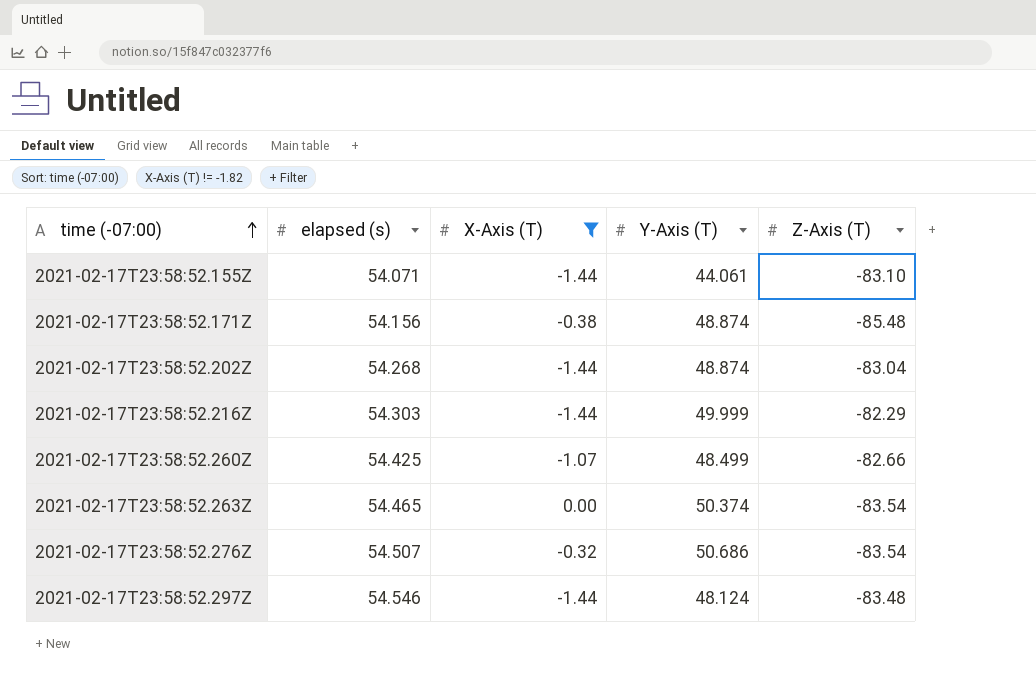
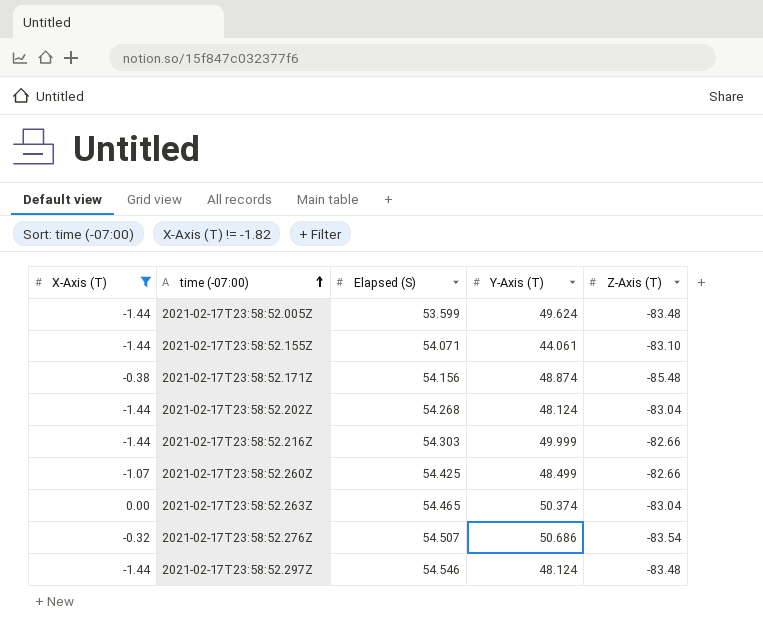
column X-Axis (T) | position: 3 -> 1
column name: elapsed (s) -> Elapsed (S)
row 2021-02-17T23:58:52.005Z: none -> -1.44 | 53.599 | 49.624 | -83.48
2021-02-17T23:58:52.202Z | Y-Axis (T): 48.874 -> 48.124
2021-02-17T23:58:52.216Z | Z-Axis (T): -82.29 -> -82.66
2021-02-17T23:58:52.263Z | Z-Axis (T): -83.54 -> -83.04

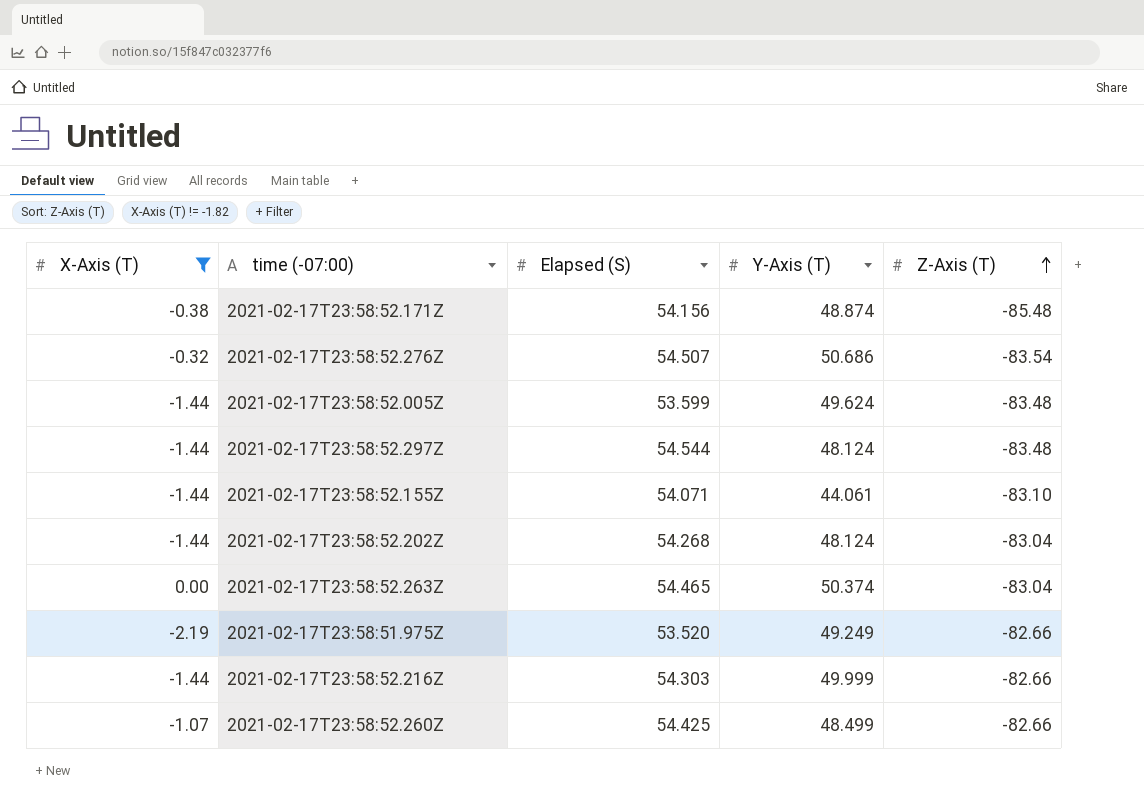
row order: time (-07:00) ascending -> Z-Axis (T) ascending
2021-02-17T23:58:52.297Z | Elapsed (S): 54.546 -> 54.544
row 2021-02-17T23:58:51.975Z: none -> -2.19 | 53.520 | 49.249 | -82.66

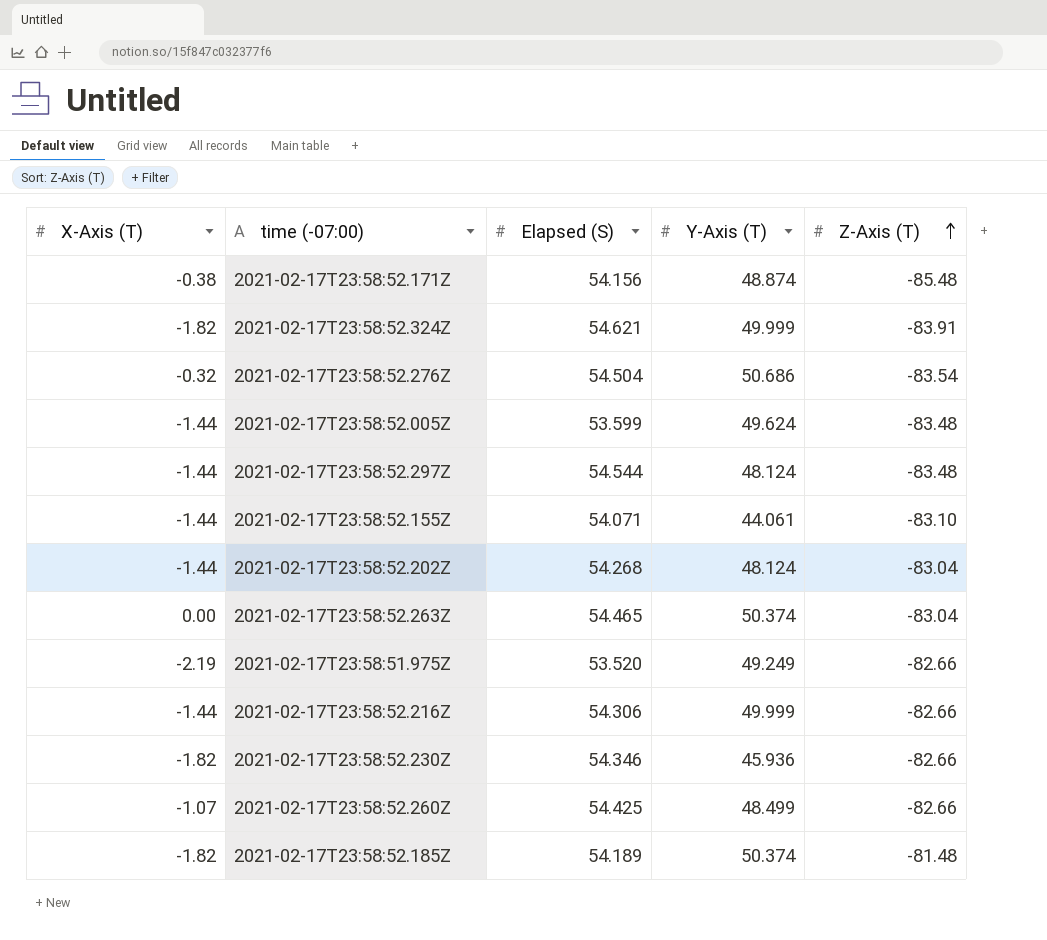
filter: X-Axis (T) != -1.82 -> none
2021-02-17T23:58:52.276Z | Elapsed (S): 54.507 -> 54.504
2021-02-17T23:58:52.216Z | Elapsed (S): 54.303 -> 54.306

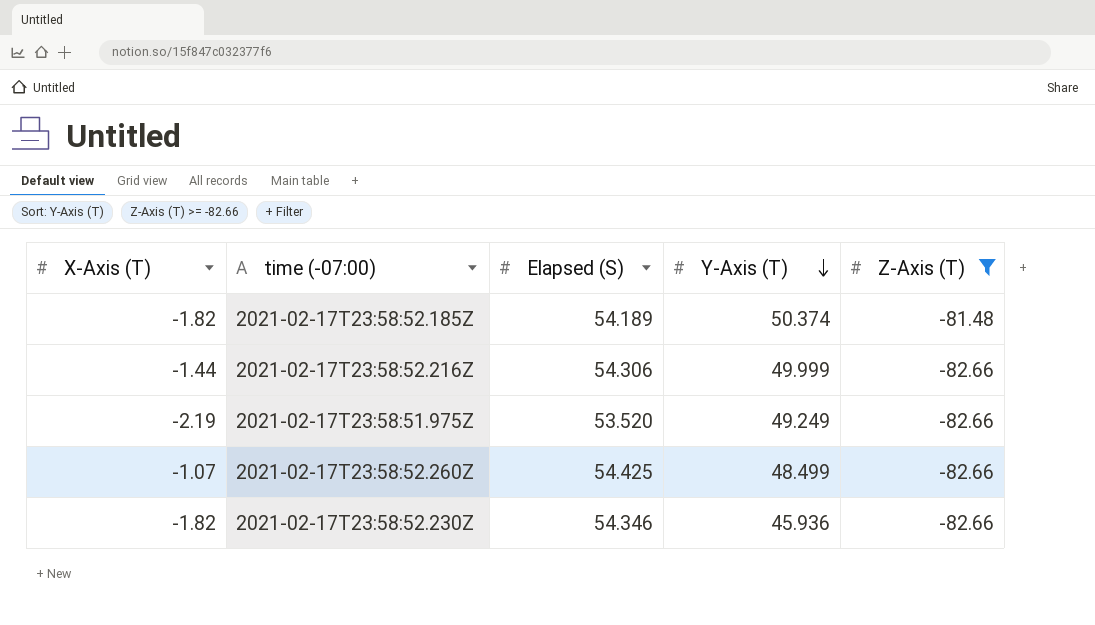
filter: none -> Z-Axis (T) >= -82.66
row order: Z-Axis (T) ascending -> Y-Axis (T) descending

